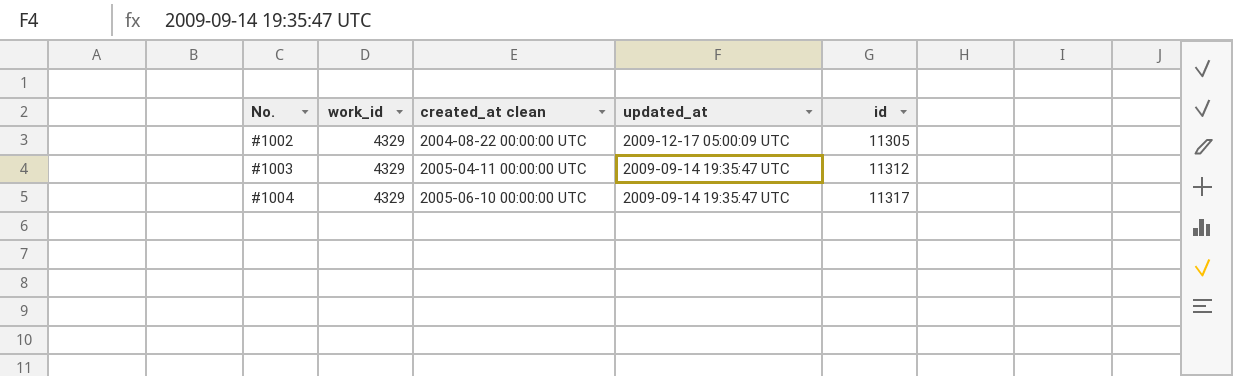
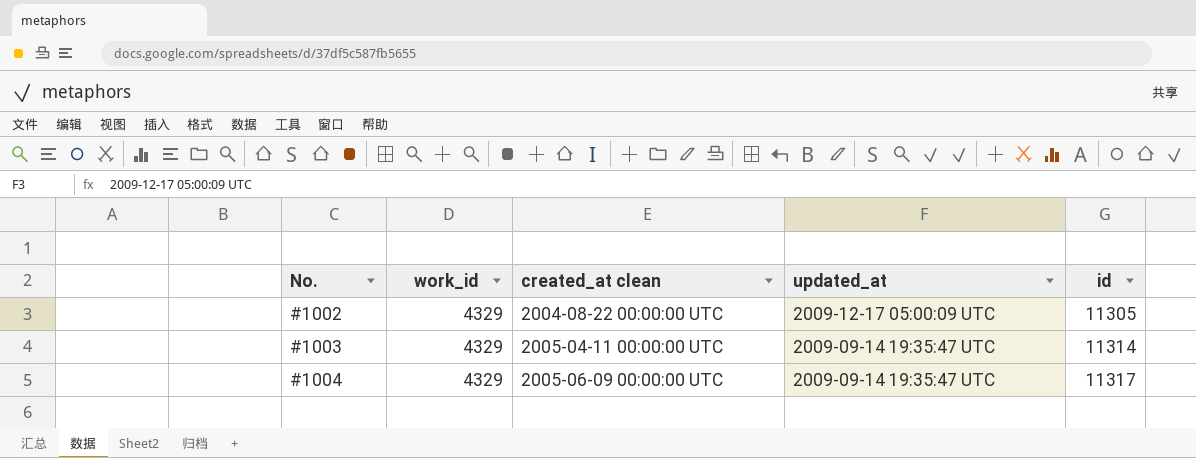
#1003 | id: 11312 -> 11314
#1004 | created_at clean: 2005-06-10 00:00:00 UTC -> 2005-06-09 00:00:00 UTC

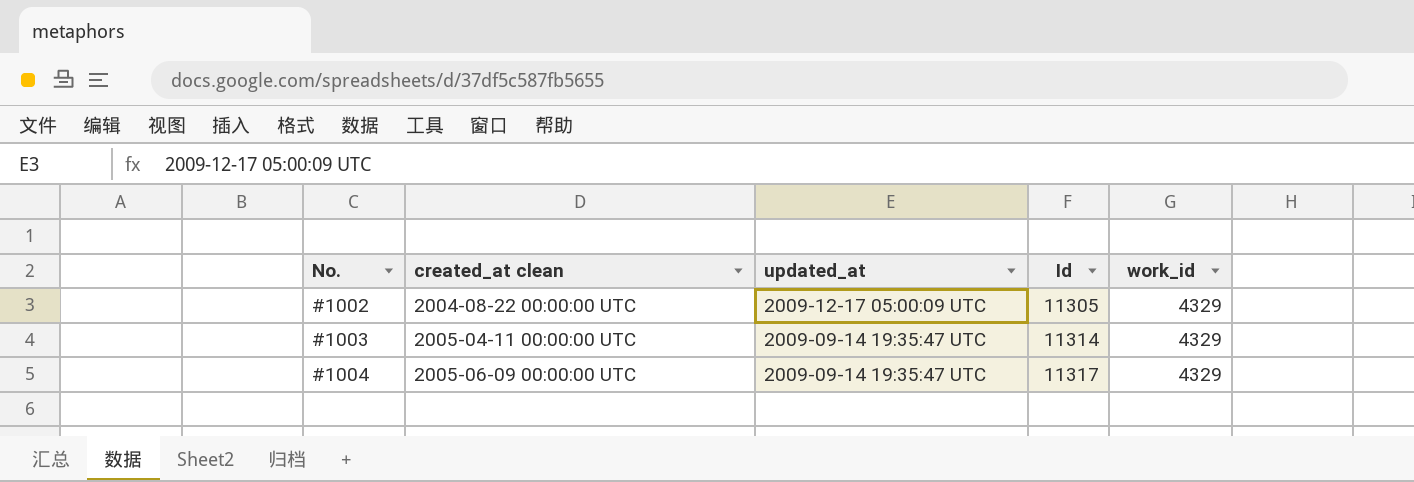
column name: id -> Id
column work_id | position: 2 -> 5

